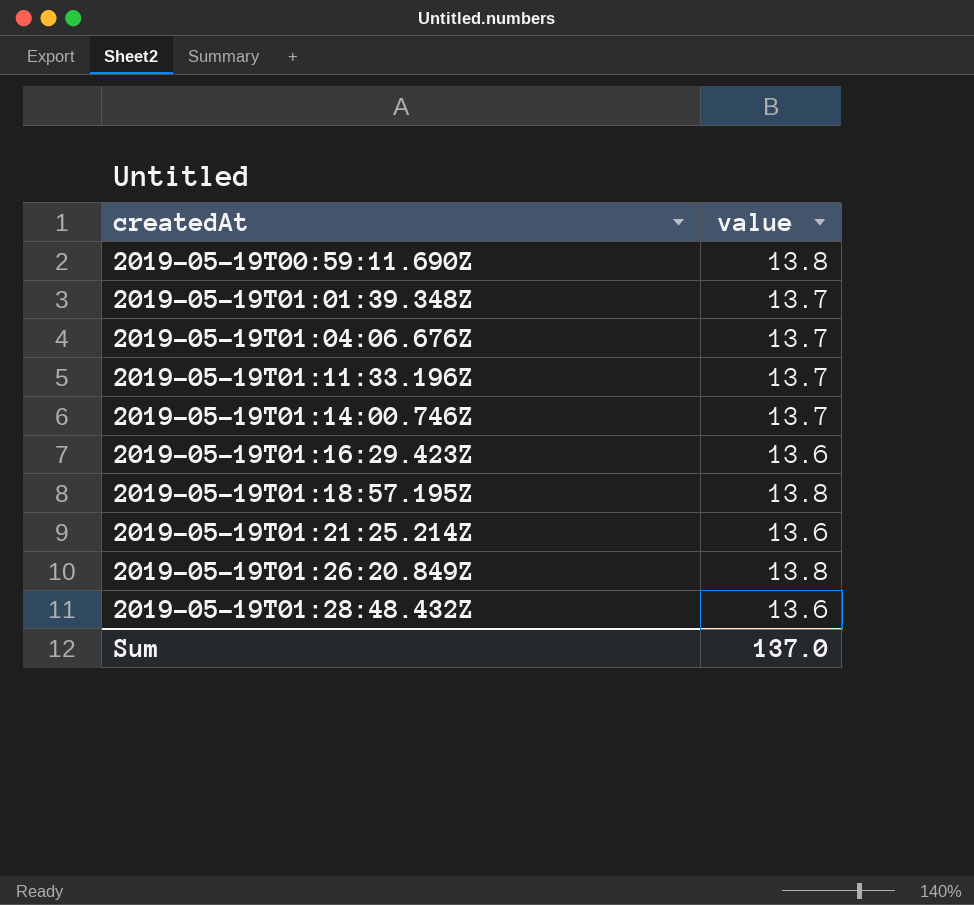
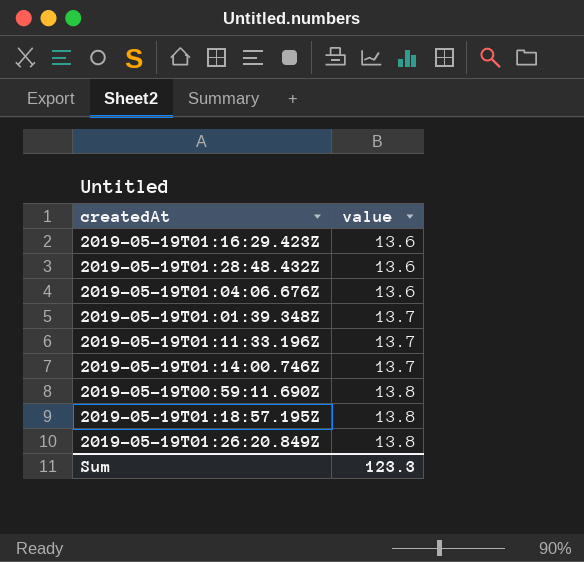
row order: createdAt ascending -> value ascending
row 2019-05-19T01:21:25.214Z: 13.6 -> none
2019-05-19T01:04:06.676Z | value: 13.7 -> 13.6
Sum | value: 137.0 -> 123.3

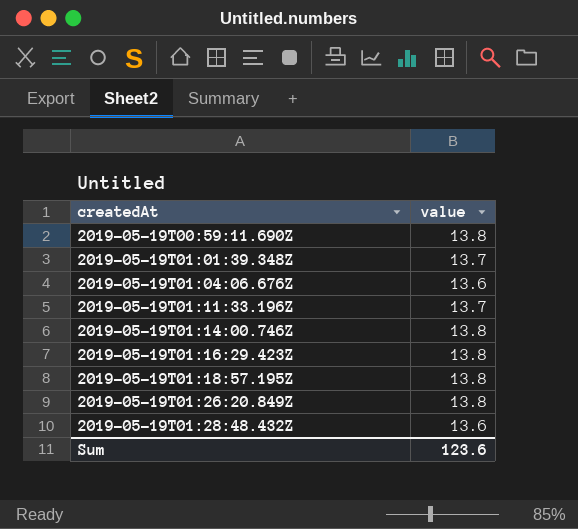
row order: value ascending -> createdAt ascending
2019-05-19T01:14:00.746Z | value: 13.7 -> 13.8
2019-05-19T01:16:29.423Z | value: 13.6 -> 13.8
Sum | value: 123.3 -> 123.6

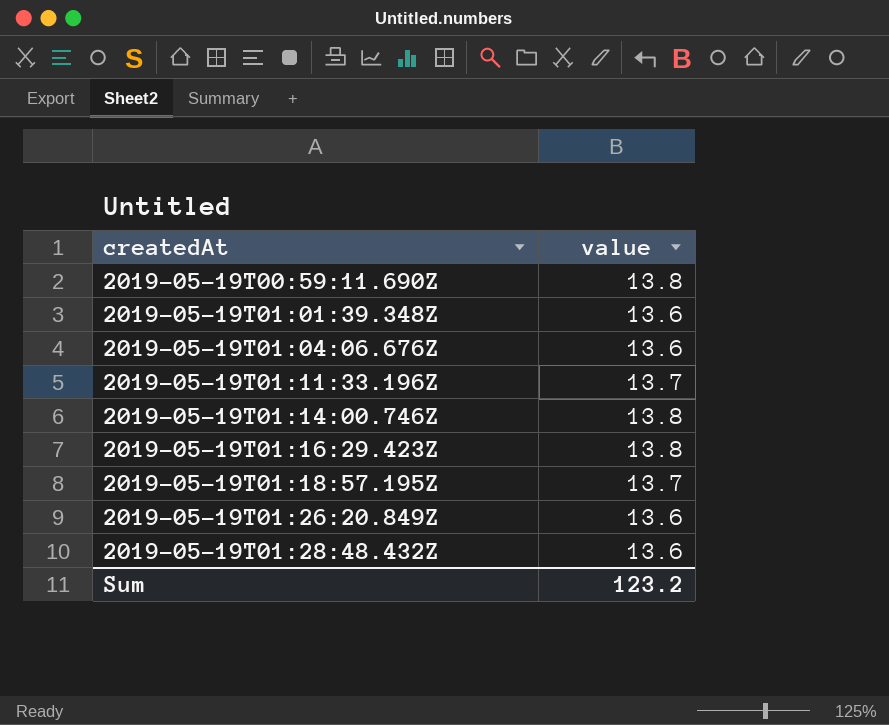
2019-05-19T01:01:39.348Z | value: 13.7 -> 13.6
2019-05-19T01:18:57.195Z | value: 13.8 -> 13.7
2019-05-19T01:26:20.849Z | value: 13.8 -> 13.6
Sum | value: 123.6 -> 123.2

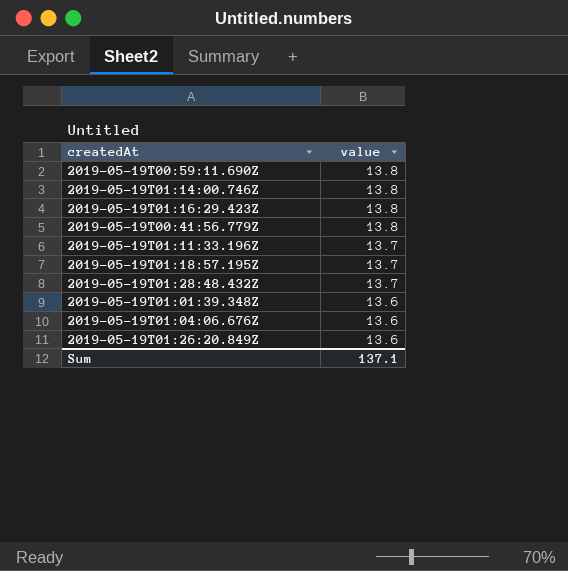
row order: createdAt ascending -> value descending
row 2019-05-19T00:41:56.779Z: none -> 13.8
2019-05-19T01:28:48.432Z | value: 13.6 -> 13.7
Sum | value: 123.2 -> 137.1

